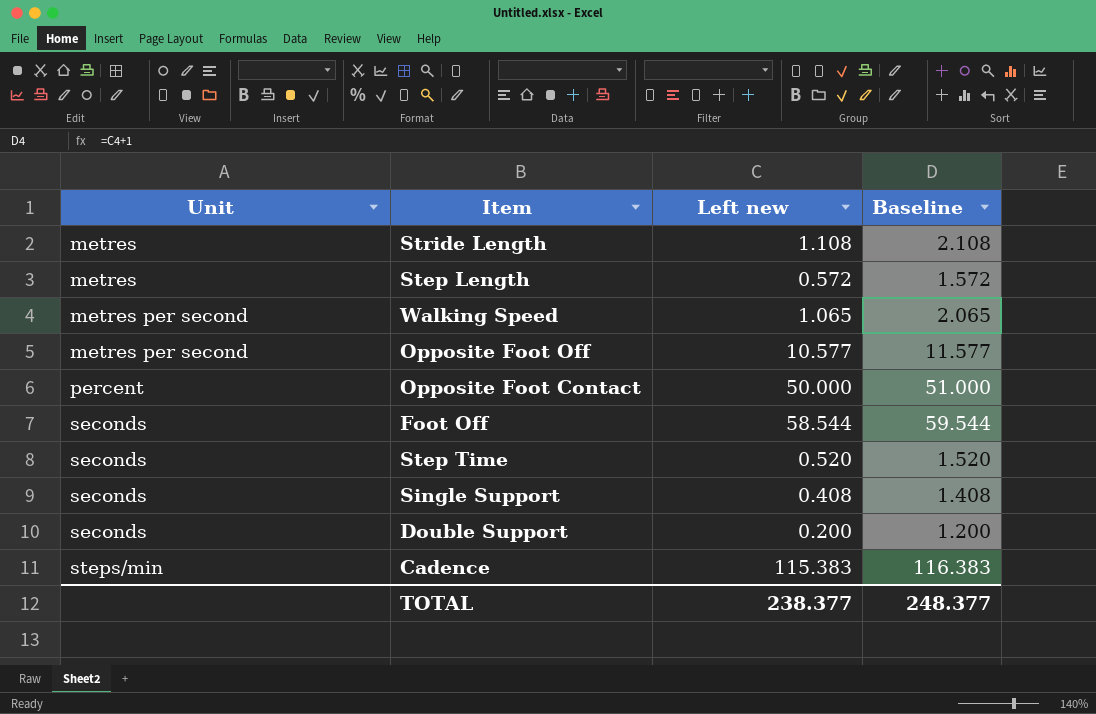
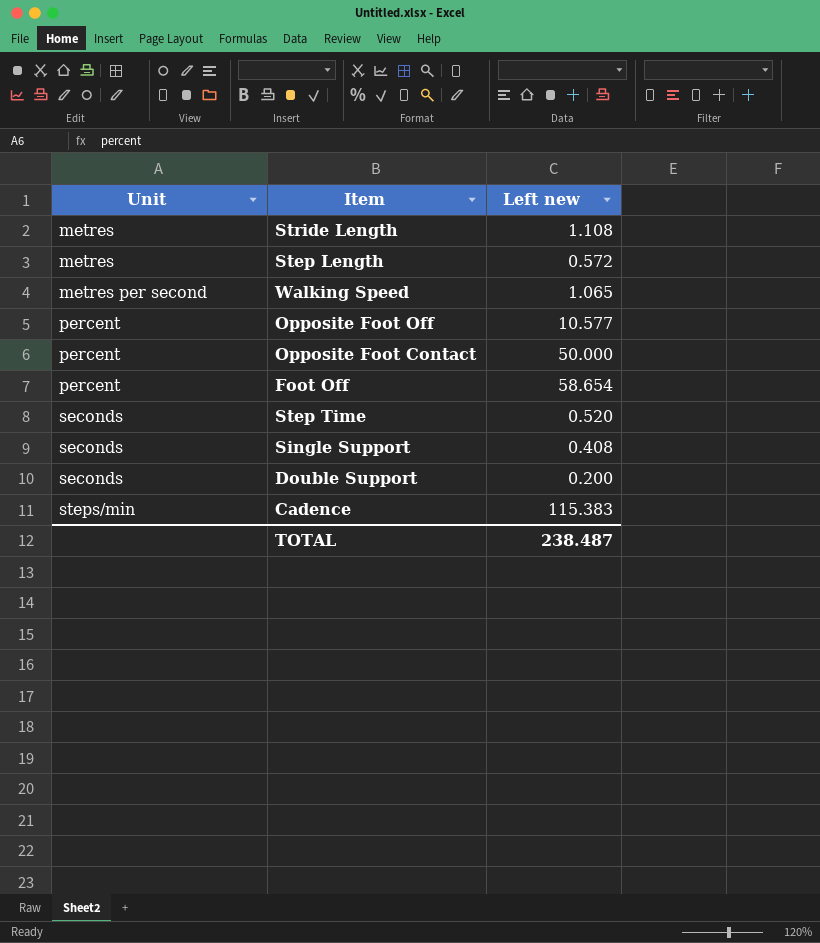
column Baseline | formula: [Left new] + 1 -> none
Opposite Foot Off | Unit: metres per second -> percent
Foot Off | Unit: seconds -> percent
Foot Off | Left new: 58.544 -> 58.654
TOTAL | Left new: 238.377 -> 238.487

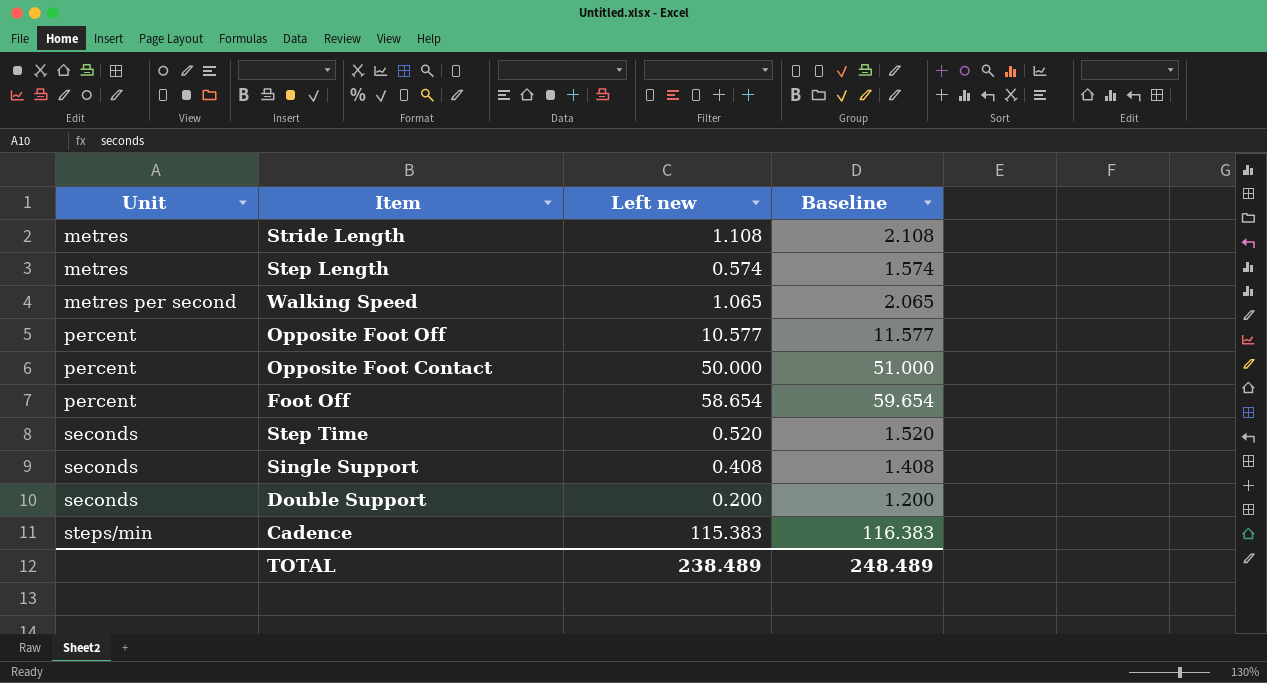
column Baseline | formula: none -> [Left new] + 1
Step Length | Left new: 0.572 -> 0.574
TOTAL | Left new: 238.487 -> 238.489

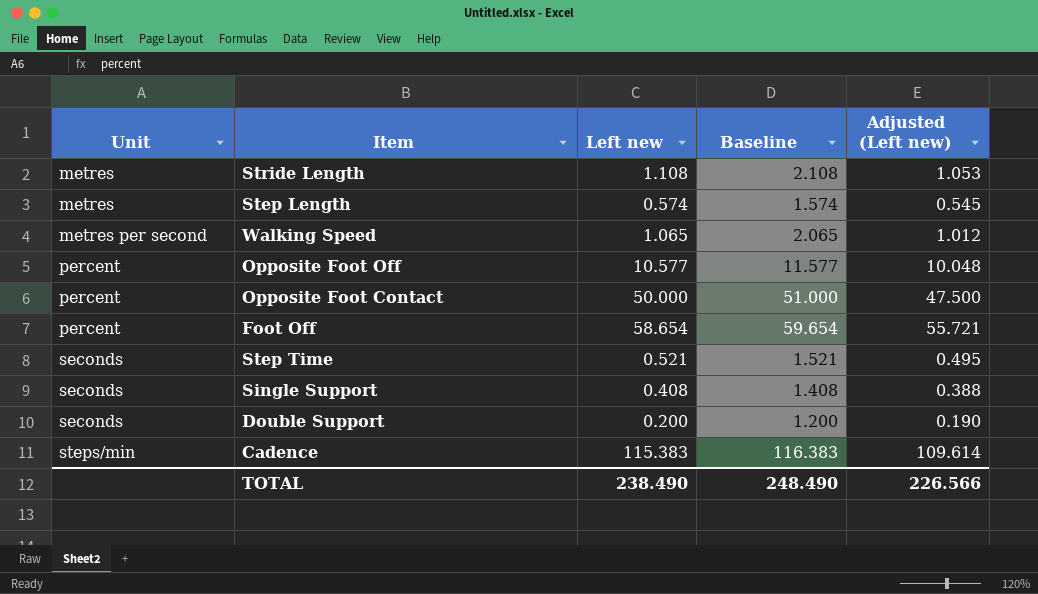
column Adjusted (Left new) | formula: none -> [Left new] * 0.95
Step Time | Left new: 0.520 -> 0.521
Step Time | Baseline: 1.520 -> 1.521
TOTAL | Left new: 238.489 -> 238.490
TOTAL | Baseline: 248.489 -> 248.490

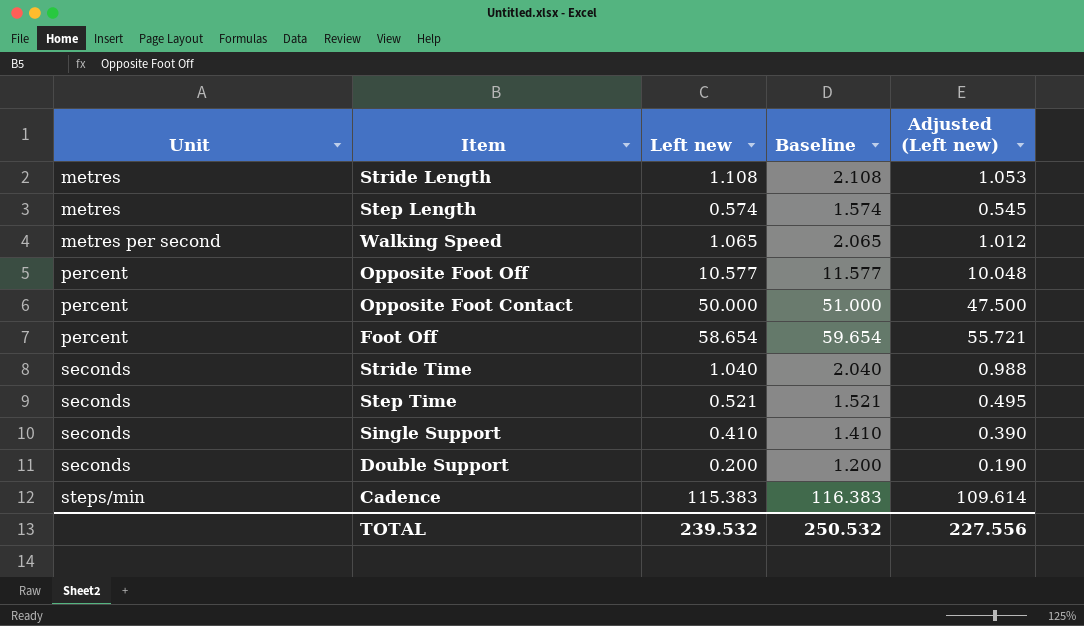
row Stride Time: none -> seconds | 1.040 | 2.040 | 0.988
Single Support | Left new: 0.408 -> 0.410
Single Support | Baseline: 1.408 -> 1.410
Single Support | Adjusted (Left new): 0.388 -> 0.390
TOTAL | Left new: 238.490 -> 239.532
TOTAL | Baseline: 248.490 -> 250.532
TOTAL | Adjusted (Left new): 226.566 -> 227.556

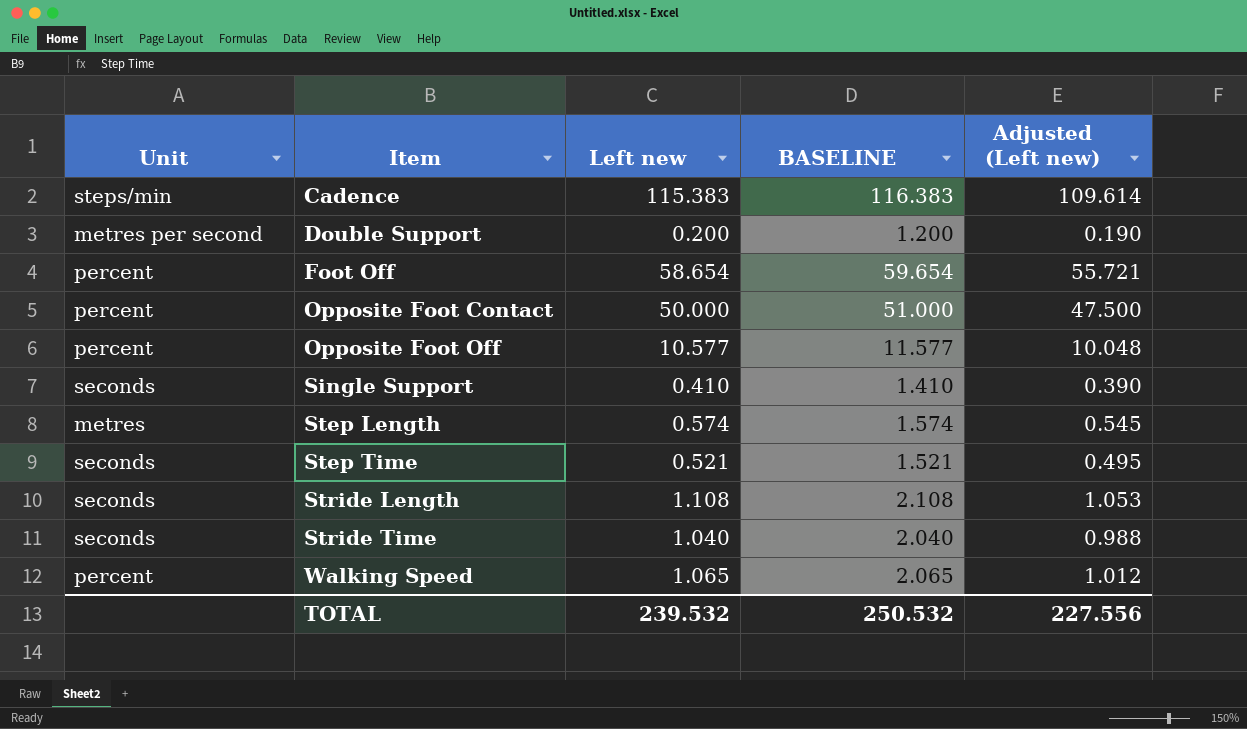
row order: Unit ascending -> Item ascending
column name: Baseline -> BASELINE
Double Support | Unit: seconds -> metres per second
Stride Length | Unit: metres -> seconds
Walking Speed | Unit: metres per second -> percent

